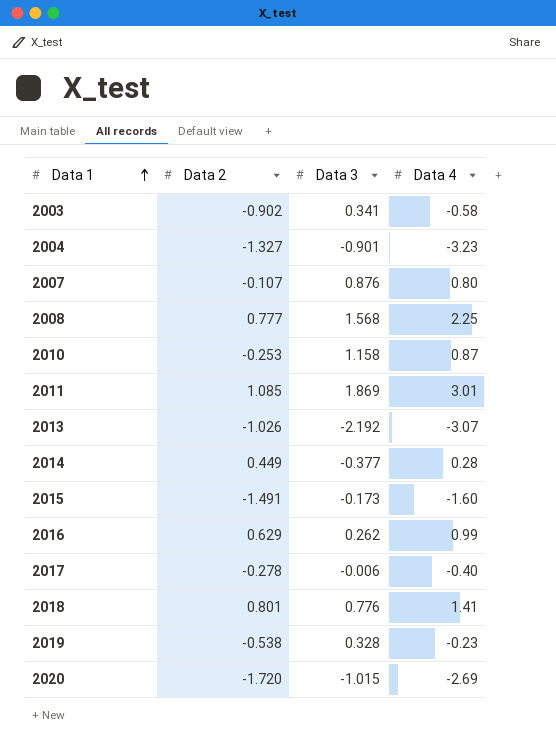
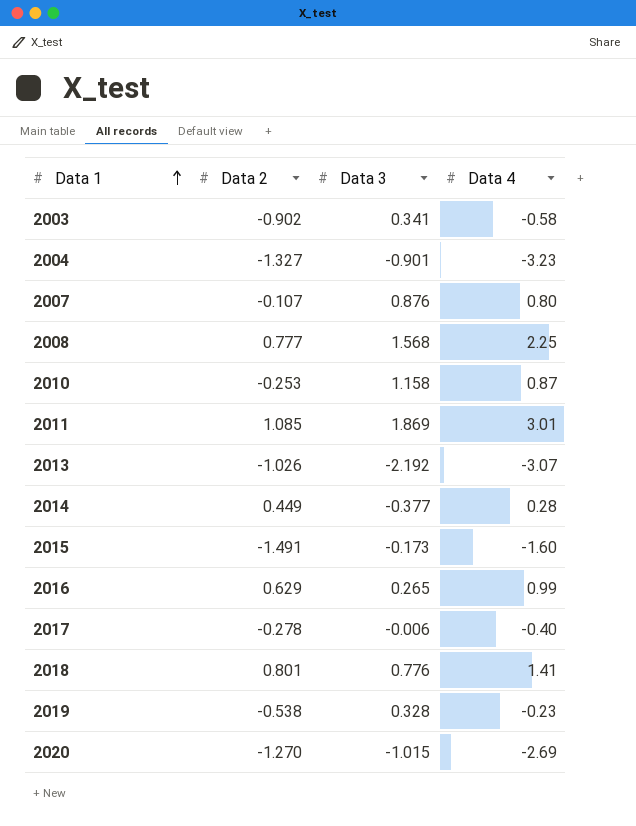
2016 | Data 3: 0.262 -> 0.265
2020 | Data 2: -1.720 -> -1.270

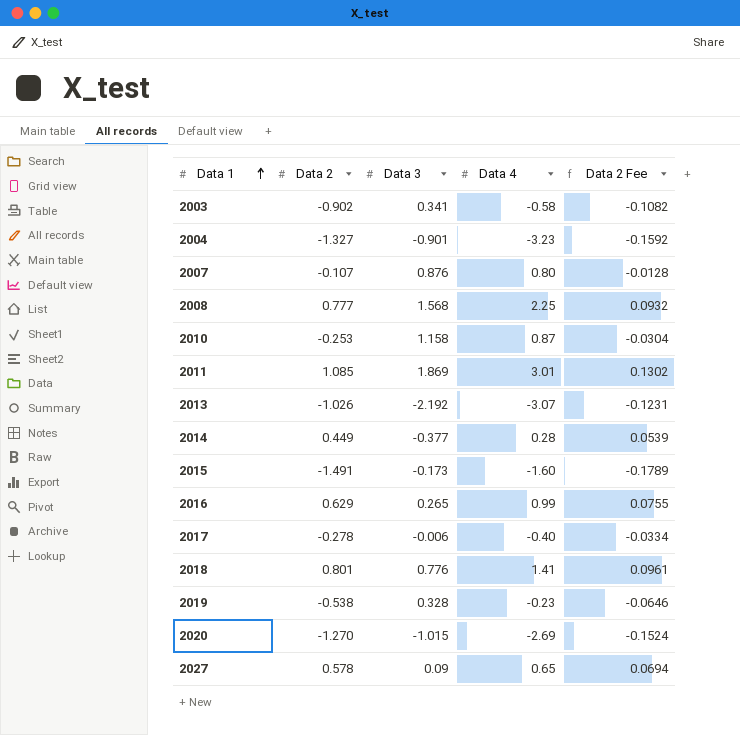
column Data 2 Fee | formula: none -> [Data 2] * 0.12
row 2027: none -> 0.578 | 0.09 | 0.65 | 0.0694

